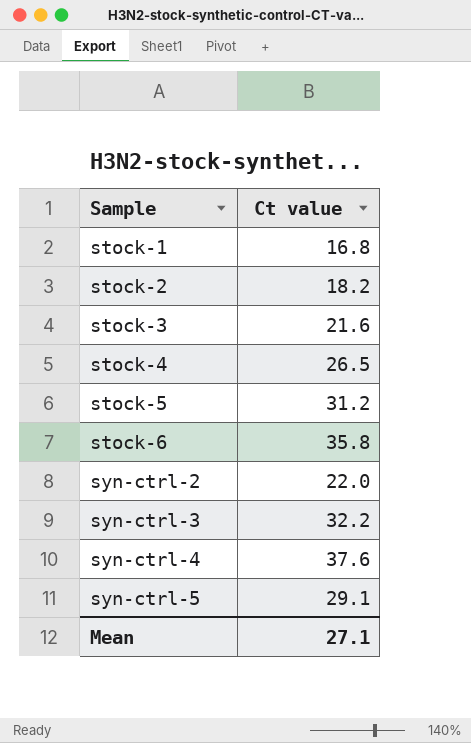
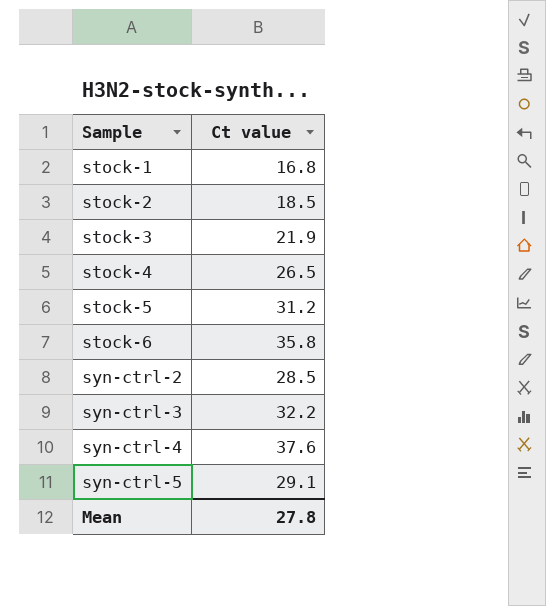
stock-2 | Ct value: 18.2 -> 18.5
stock-3 | Ct value: 21.6 -> 21.9
syn-ctrl-2 | Ct value: 22.0 -> 28.5
Mean | Ct value: 27.1 -> 27.8

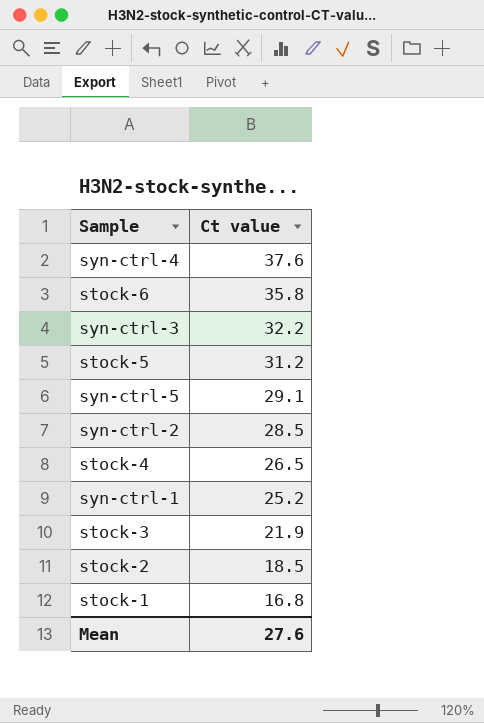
row order: Sample ascending -> Ct value descending
row syn-ctrl-1: none -> 25.2
Mean | Ct value: 27.8 -> 27.6

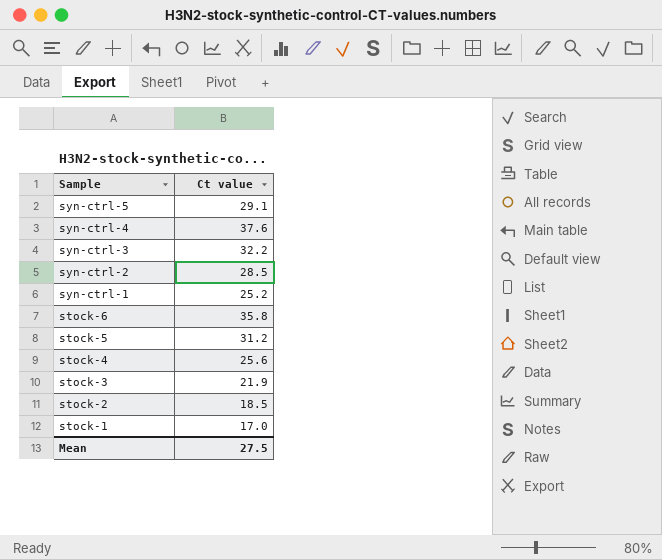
row order: Ct value descending -> Sample descending
stock-4 | Ct value: 26.5 -> 25.6
stock-1 | Ct value: 16.8 -> 17.0
Mean | Ct value: 27.6 -> 27.5

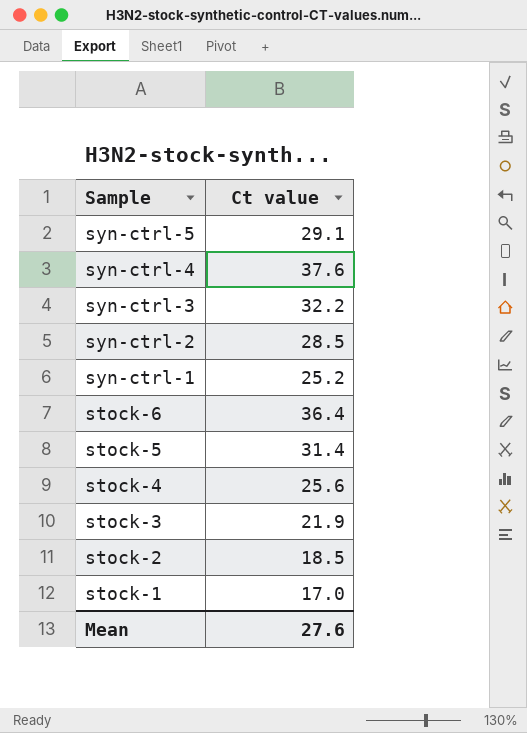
stock-6 | Ct value: 35.8 -> 36.4
stock-5 | Ct value: 31.2 -> 31.4
Mean | Ct value: 27.5 -> 27.6

